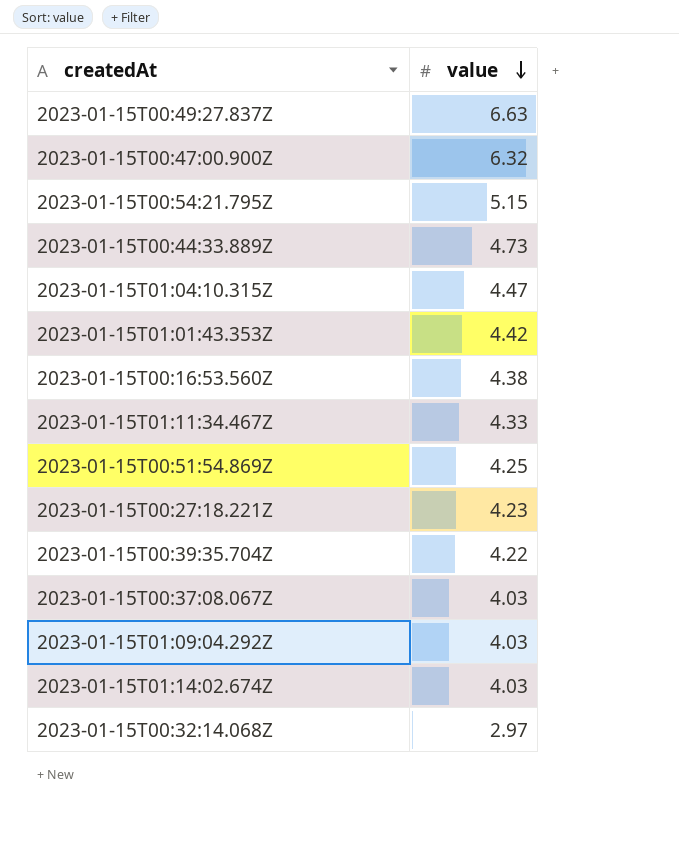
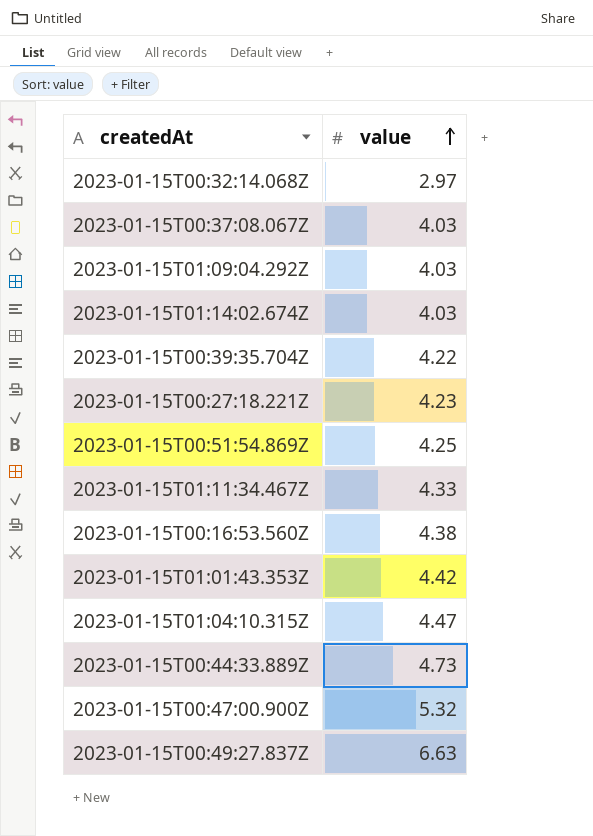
row order: value descending -> value ascending
row 2023-01-15T00:54:21.795Z: 5.15 -> none
2023-01-15T00:47:00.900Z | value: 6.32 -> 5.32

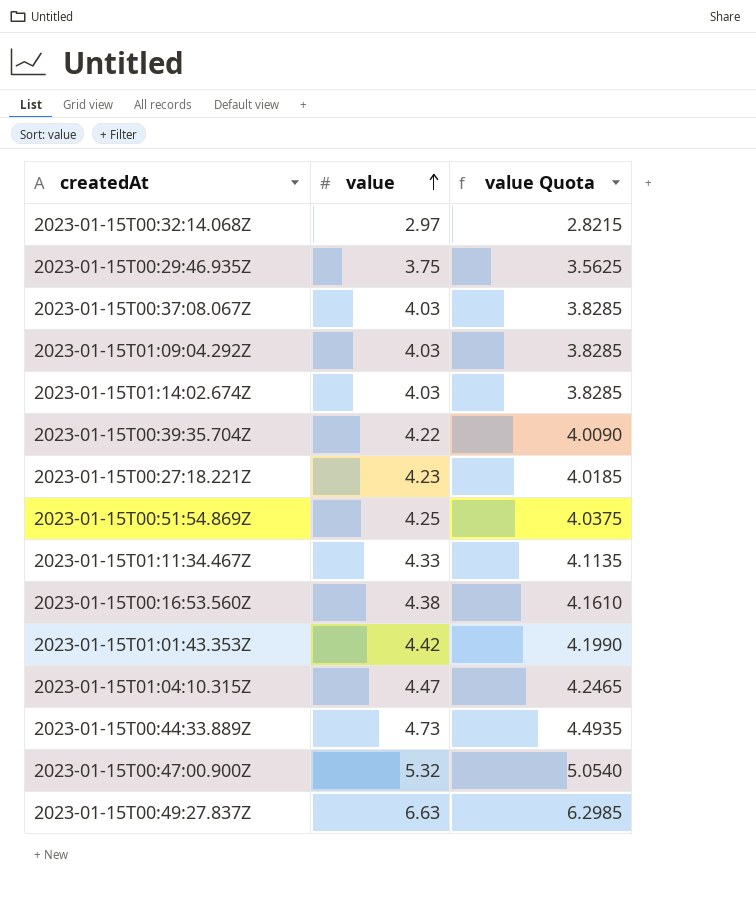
column value Quota | formula: none -> [value] * 0.95
row 2023-01-15T00:29:46.935Z: none -> 3.75 | 3.5625

